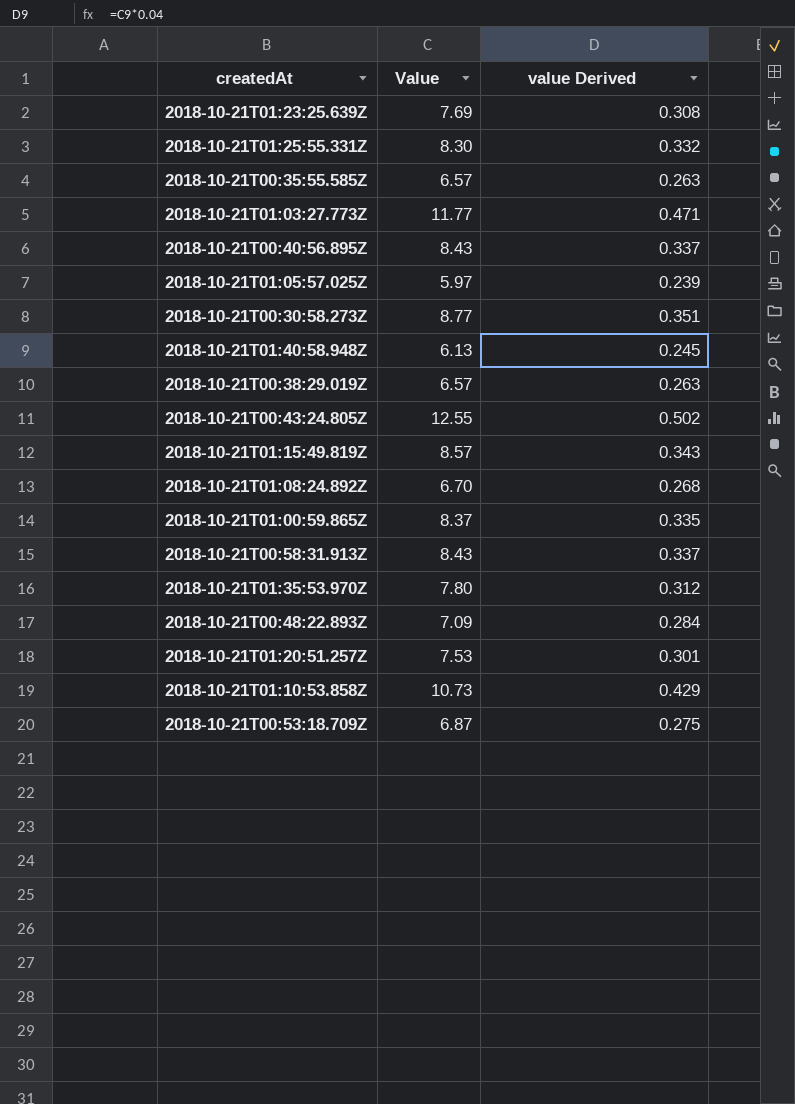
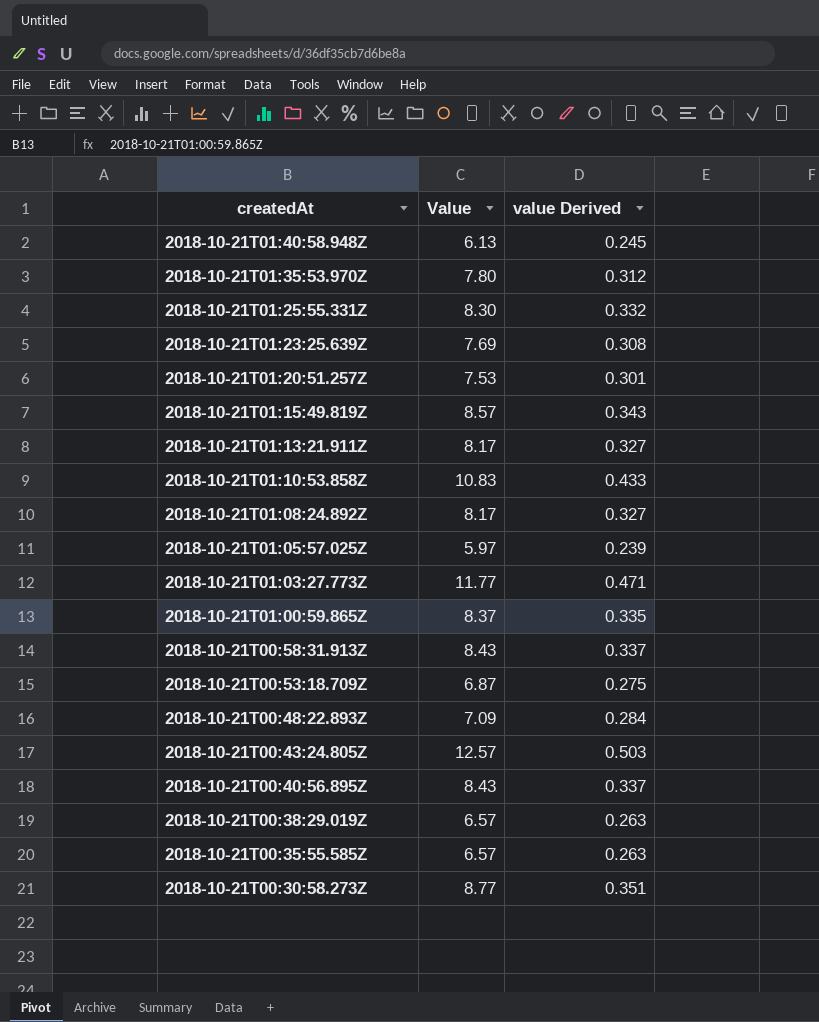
row order: none -> createdAt descending
row 2018-10-21T01:13:21.911Z: none -> 8.17 | 0.327
2018-10-21T01:10:53.858Z | Value: 10.73 -> 10.83
2018-10-21T01:10:53.858Z | value Derived: 0.429 -> 0.433
2018-10-21T01:08:24.892Z | Value: 6.70 -> 8.17
2018-10-21T01:08:24.892Z | value Derived: 0.268 -> 0.327
2018-10-21T00:43:24.805Z | Value: 12.55 -> 12.57
2018-10-21T00:43:24.805Z | value Derived: 0.502 -> 0.503

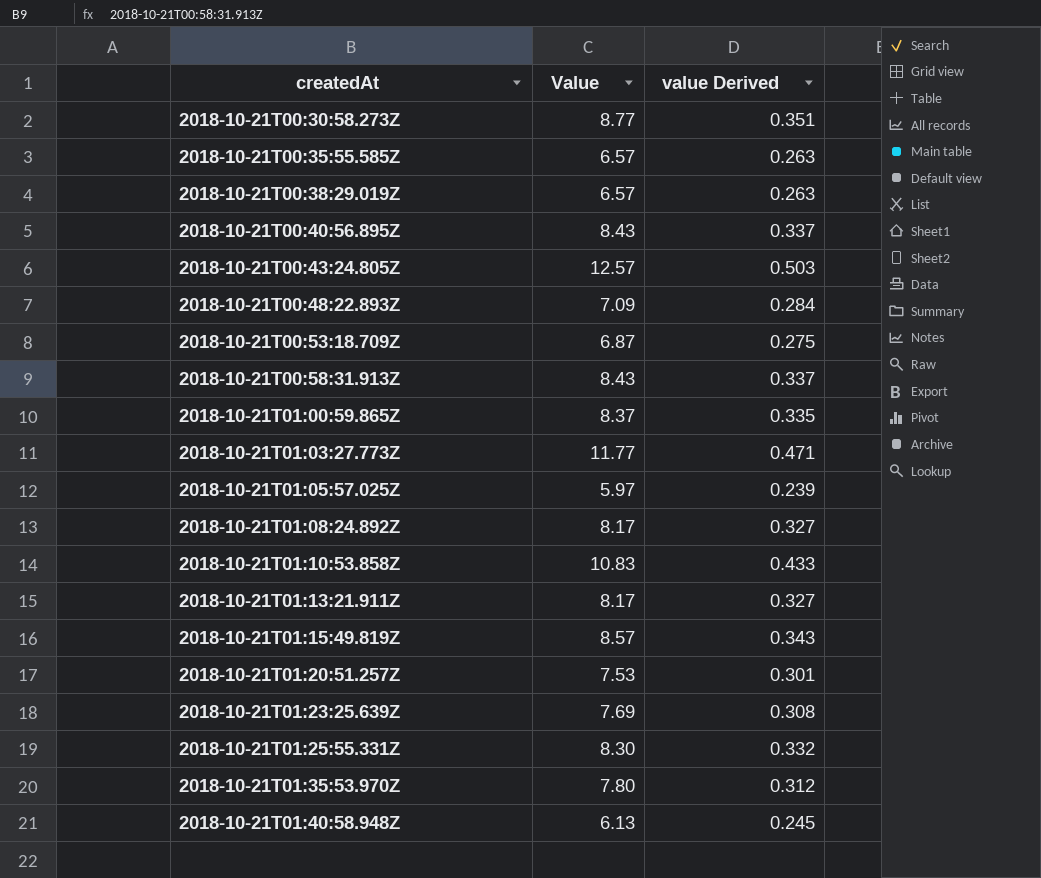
row order: createdAt descending -> createdAt ascending

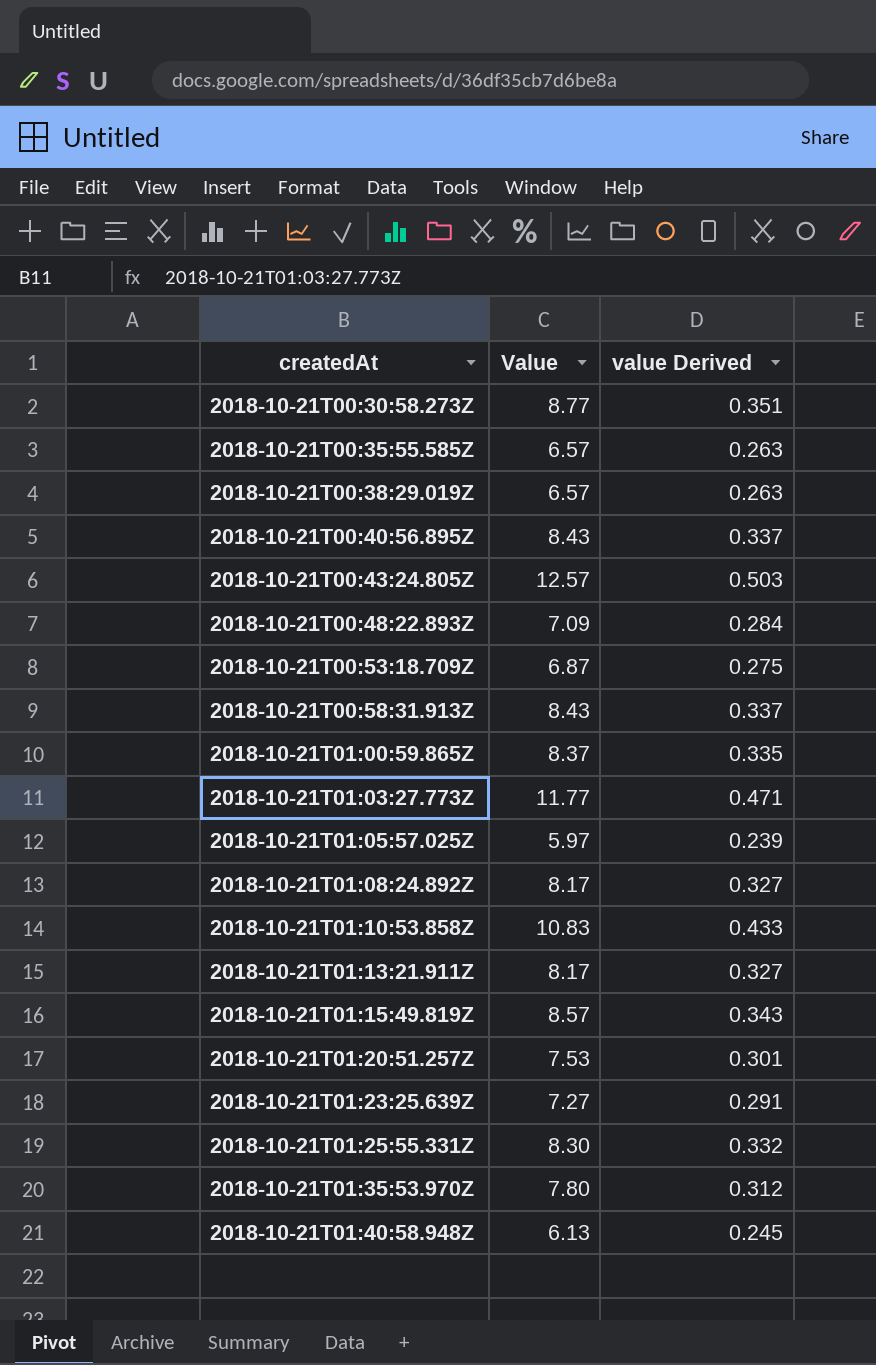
2018-10-21T01:23:25.639Z | Value: 7.69 -> 7.27
2018-10-21T01:23:25.639Z | value Derived: 0.308 -> 0.291

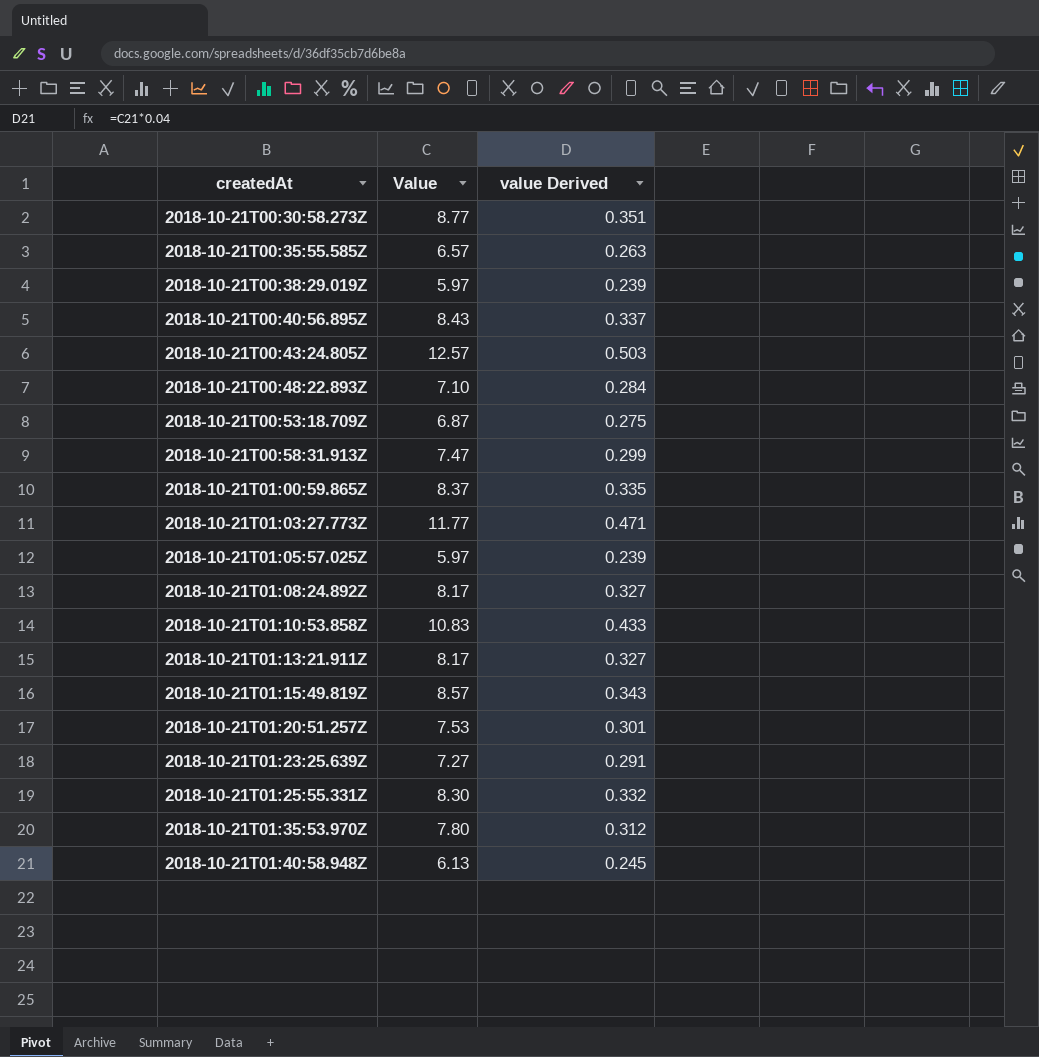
2018-10-21T00:38:29.019Z | Value: 6.57 -> 5.97
2018-10-21T00:38:29.019Z | value Derived: 0.263 -> 0.239
2018-10-21T00:48:22.893Z | Value: 7.09 -> 7.10
2018-10-21T00:58:31.913Z | Value: 8.43 -> 7.47
2018-10-21T00:58:31.913Z | value Derived: 0.337 -> 0.299

